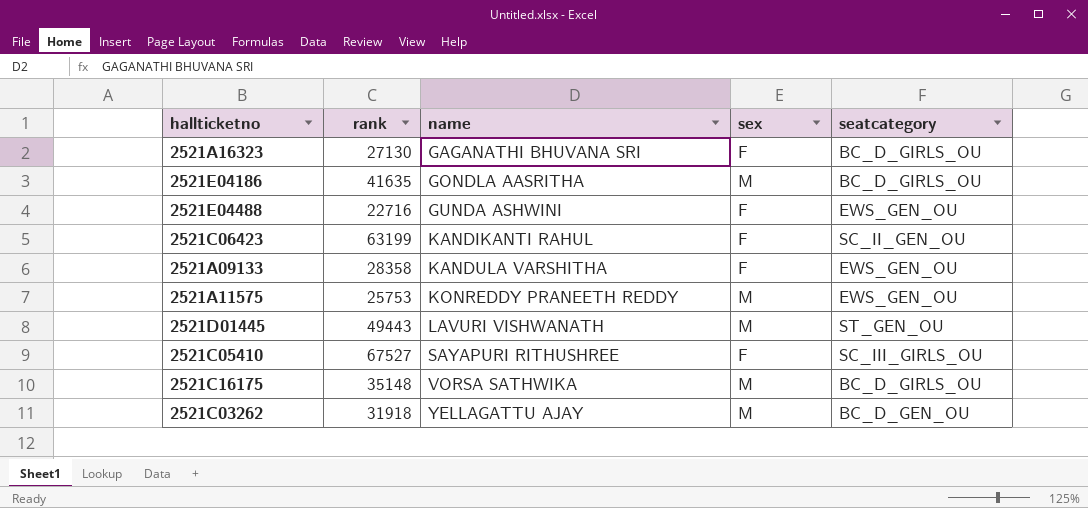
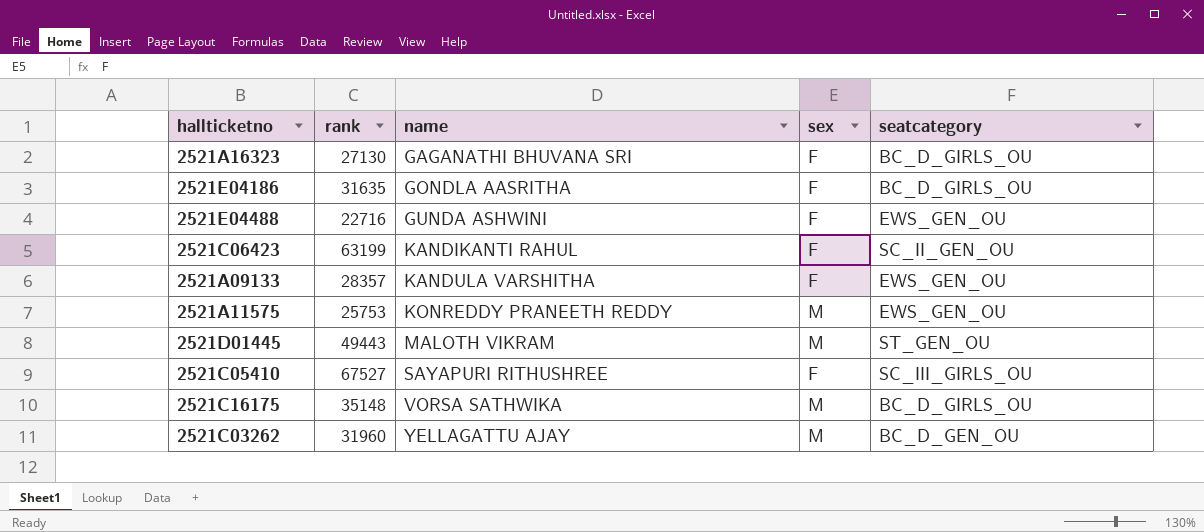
2521E04186 | rank: 41635 -> 31635
2521E04186 | sex: M -> F
2521A09133 | rank: 28358 -> 28357
2521D01445 | name: LAVURI VISHWANATH -> MALOTH VIKRAM
2521C03262 | rank: 31918 -> 31960

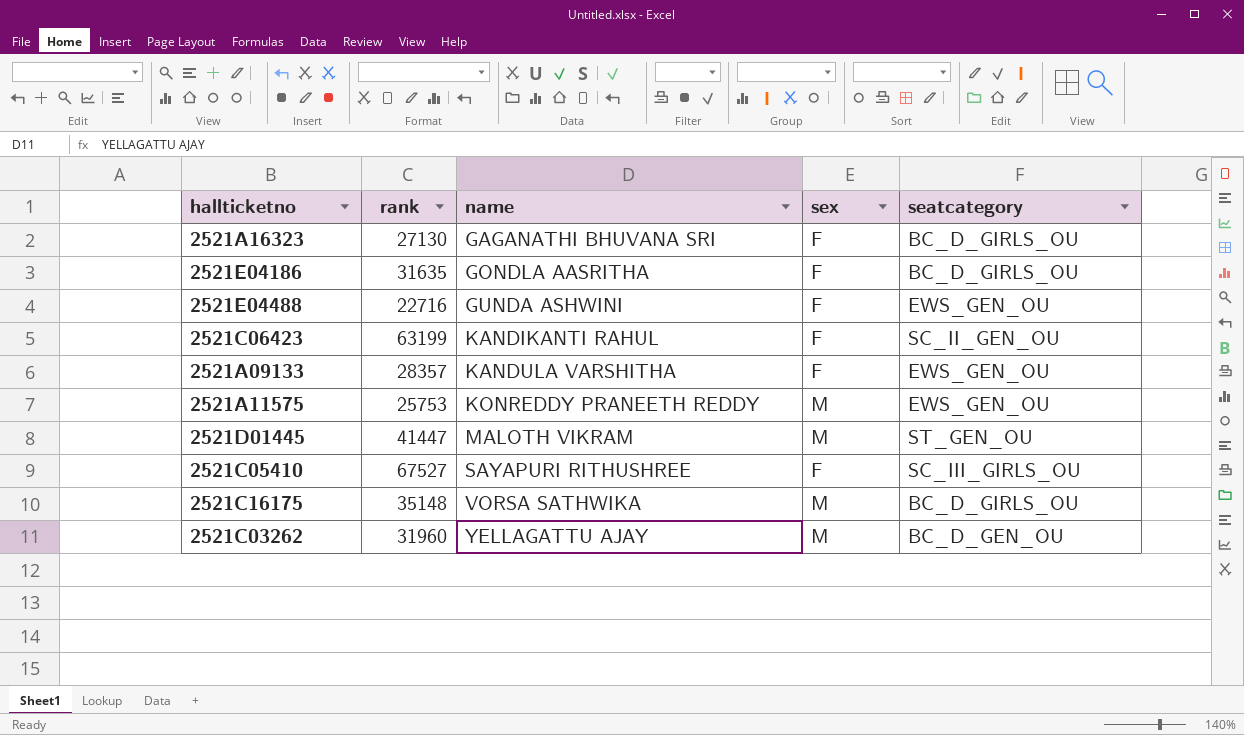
2521D01445 | rank: 49443 -> 41447

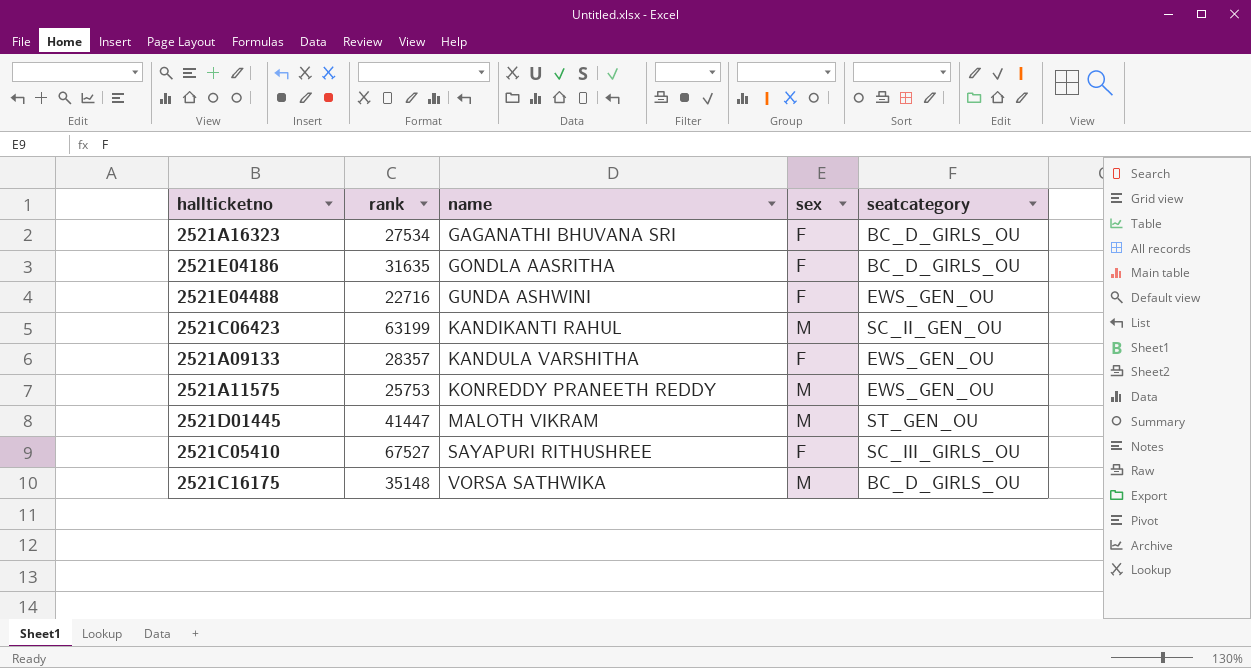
row 2521C03262: 31960 | YELLAGATTU AJAY | M | BC_D_GEN_OU -> none
2521A16323 | rank: 27130 -> 27534
2521C06423 | sex: F -> M

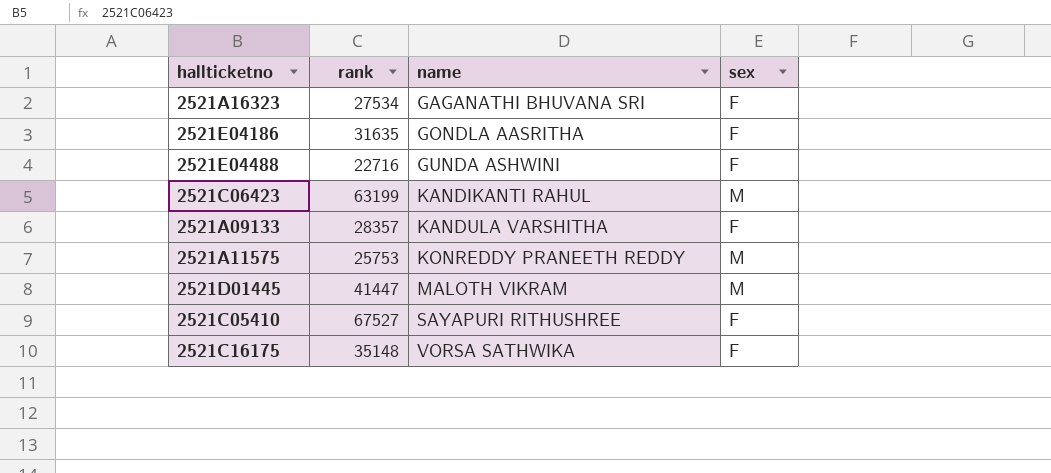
column seatcategory | position: 5 -> none
2521C16175 | sex: M -> F

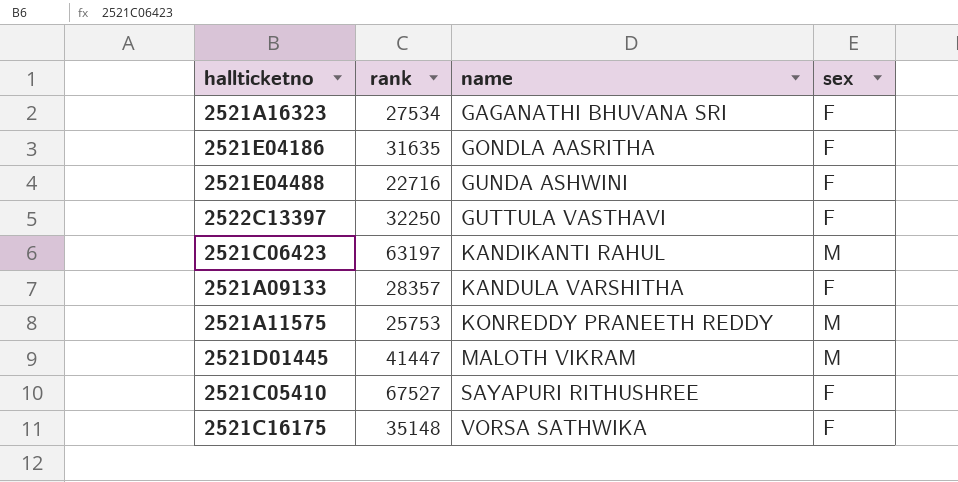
row 2522C13397: none -> 32250 | GUTTULA VASTHAVI | F
2521C06423 | rank: 63199 -> 63197

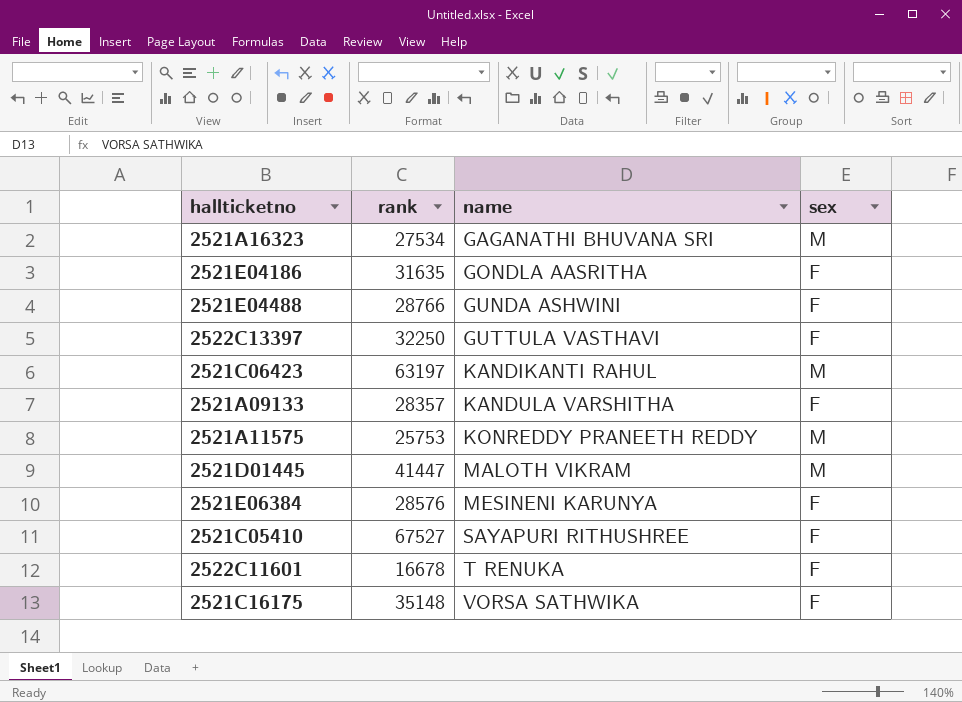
2521A16323 | sex: F -> M
2521E04488 | rank: 22716 -> 28766
row 2521E06384: none -> 28576 | MESINENI KARUNYA | F
row 2522C11601: none -> 16678 | T RENUKA | F

